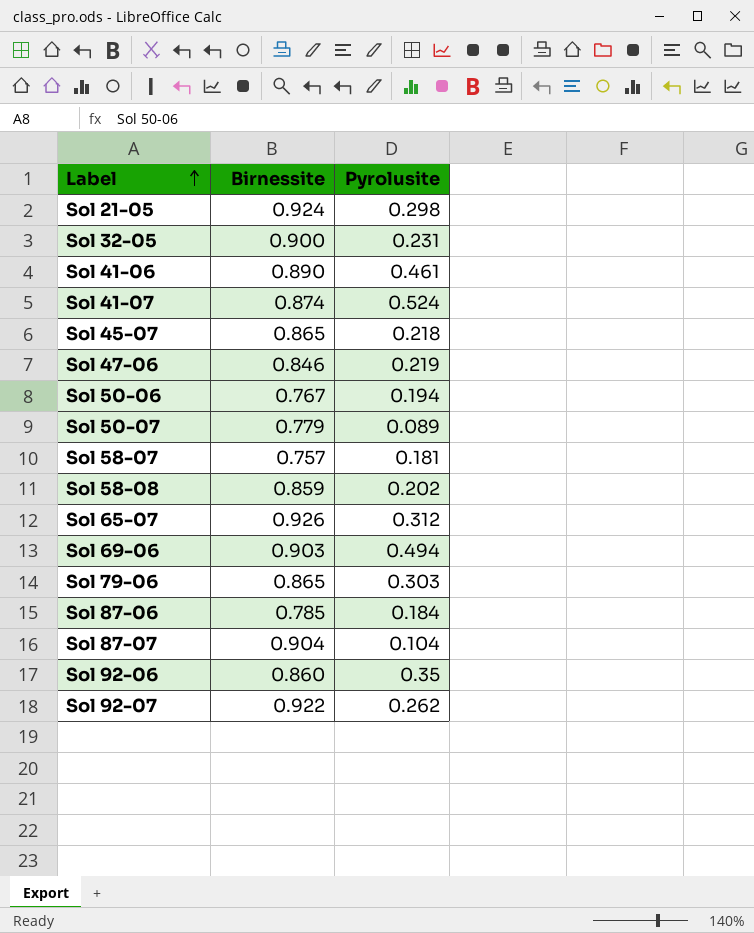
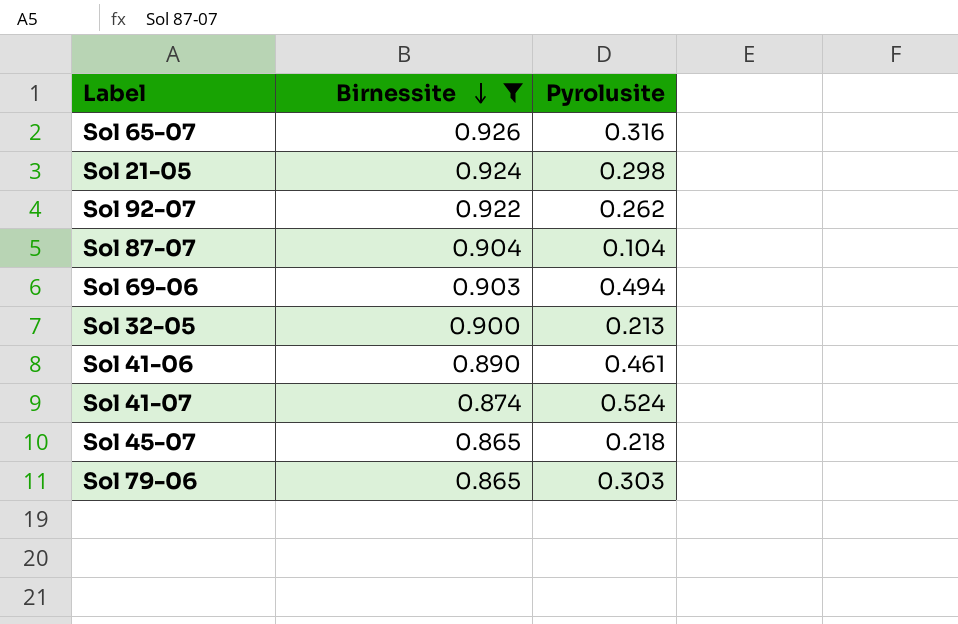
filter: none -> Birnessite >= 0.865
row order: Label ascending -> Birnessite descending
Sol 65-07 | Pyrolusite: 0.312 -> 0.316
Sol 32-05 | Pyrolusite: 0.231 -> 0.213

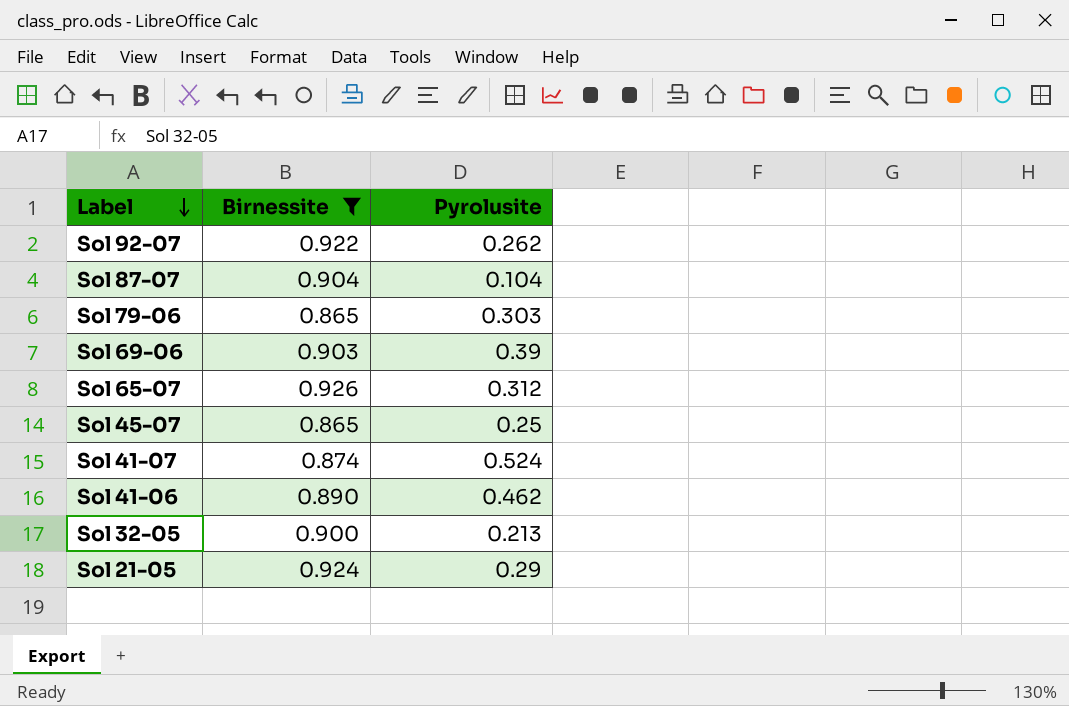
row order: Birnessite descending -> Label descending
Sol 69-06 | Pyrolusite: 0.494 -> 0.39
Sol 65-07 | Pyrolusite: 0.316 -> 0.312
Sol 45-07 | Pyrolusite: 0.218 -> 0.25
Sol 41-06 | Pyrolusite: 0.461 -> 0.462
Sol 21-05 | Pyrolusite: 0.298 -> 0.29

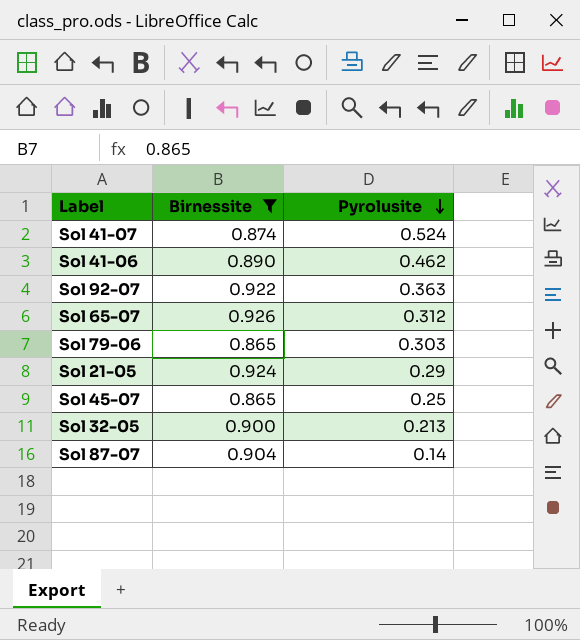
row order: Label descending -> Pyrolusite descending
row Sol 69-06: 0.903 | 0.39 -> none
Sol 92-07 | Pyrolusite: 0.262 -> 0.363
Sol 87-07 | Pyrolusite: 0.104 -> 0.14

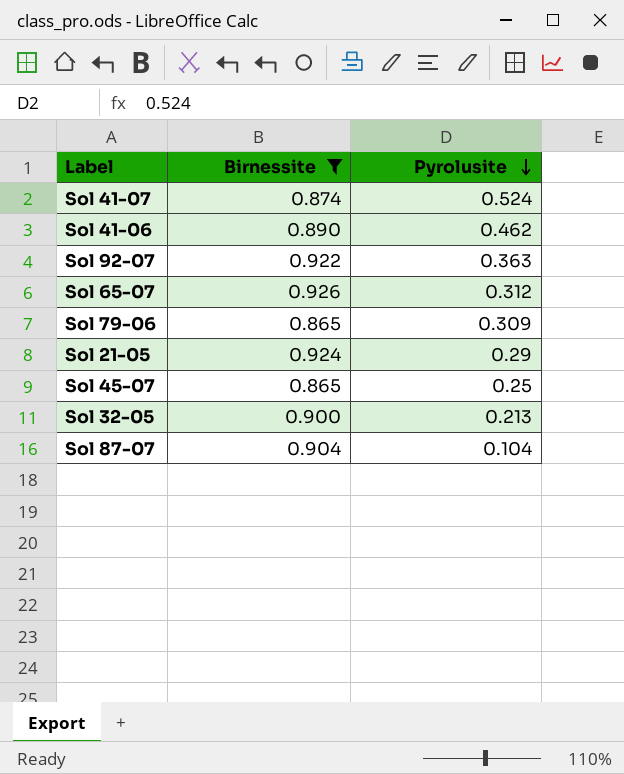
Sol 79-06 | Pyrolusite: 0.303 -> 0.309
Sol 87-07 | Pyrolusite: 0.14 -> 0.104

